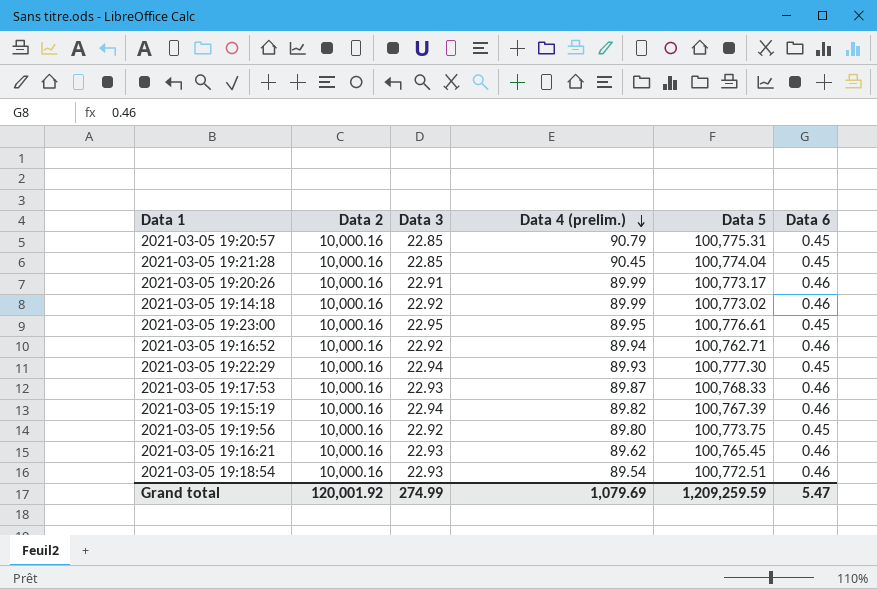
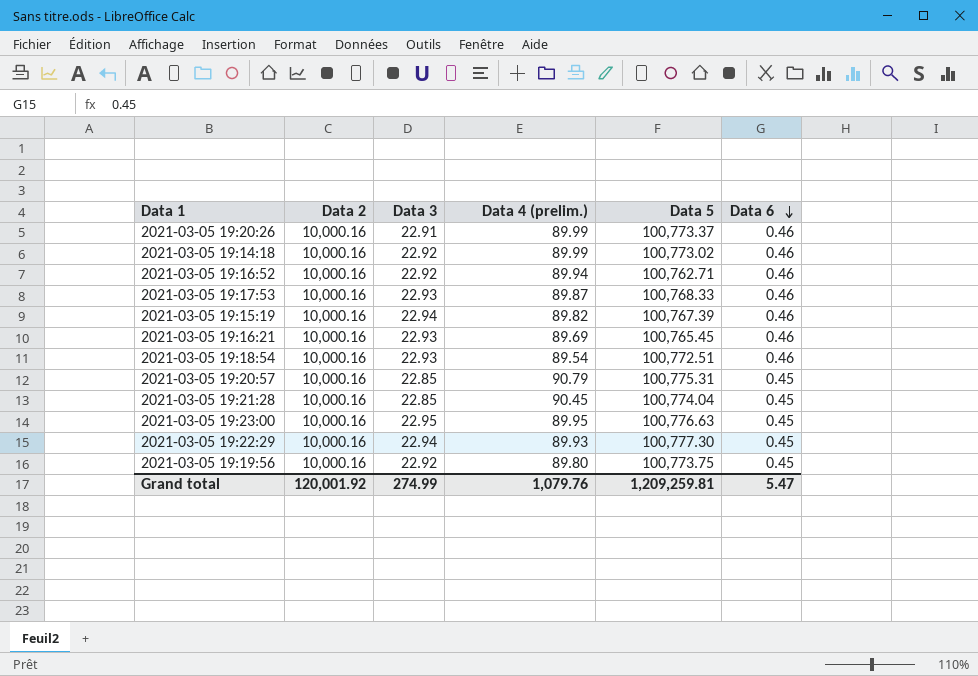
row order: Data 4 (prelim.) descending -> Data 6 descending
2021-03-05 19:20:26 | Data 5: 100,773.17 -> 100,773.37
2021-03-05 19:16:21 | Data 4 (prelim.): 89.62 -> 89.69
2021-03-05 19:23:00 | Data 5: 100,776.61 -> 100,776.63
Grand total | Data 4 (prelim.): 1,079.69 -> 1,079.76
Grand total | Data 5: 1,209,259.59 -> 1,209,259.81

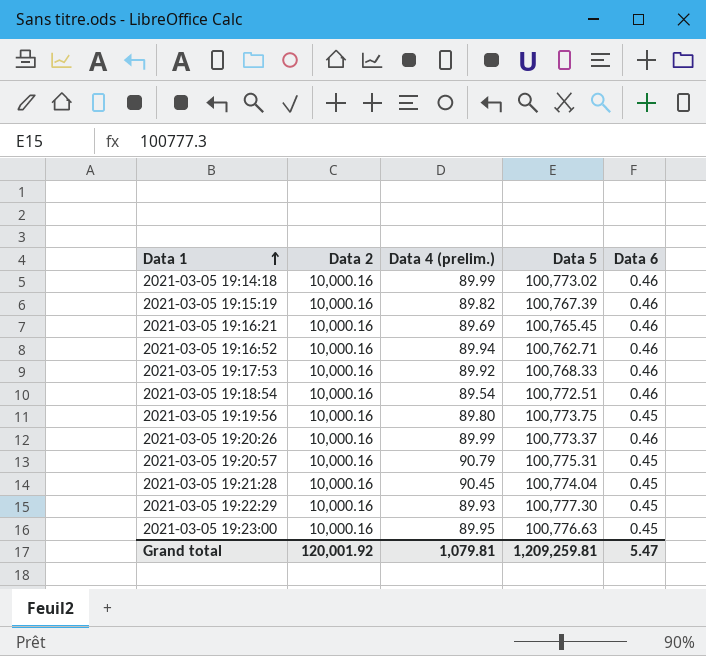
row order: Data 6 descending -> Data 1 ascending
column Data 3 | position: 3 -> none
2021-03-05 19:17:53 | Data 4 (prelim.): 89.87 -> 89.92
Grand total | Data 4 (prelim.): 1,079.76 -> 1,079.81

